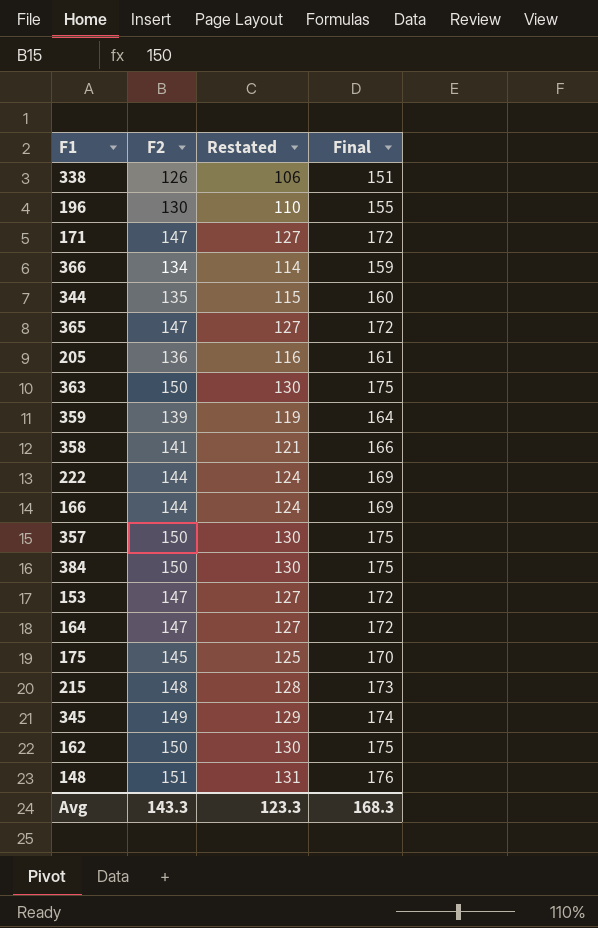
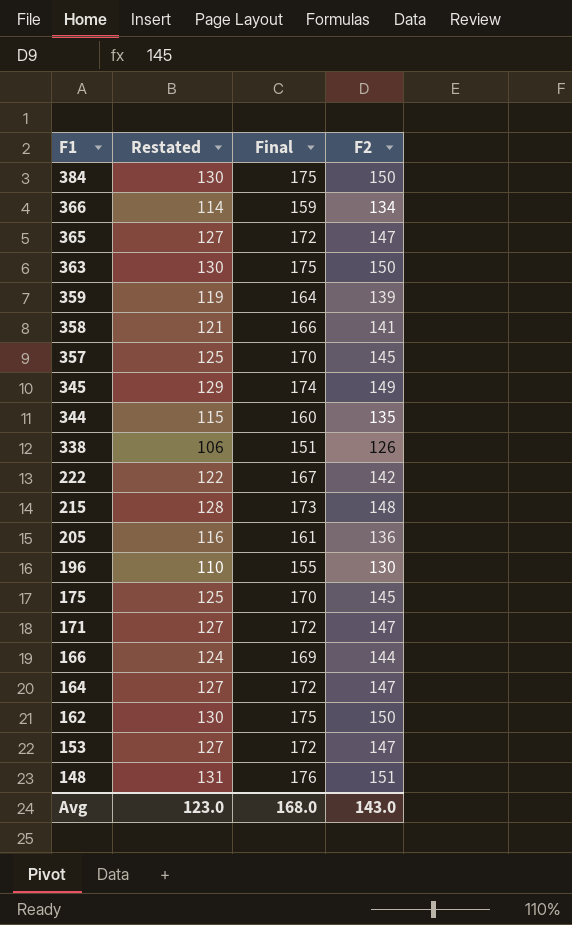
row order: none -> F1 descending
column F2 | position: 2 -> 4
357 | Restated: 130 -> 125
357 | Final: 175 -> 170
357 | F2: 150 -> 145
222 | Restated: 124 -> 122
222 | Final: 169 -> 167
222 | F2: 144 -> 142
Avg | Restated: 123.3 -> 123.0
Avg | Final: 168.3 -> 168.0
Avg | F2: 143.3 -> 143.0

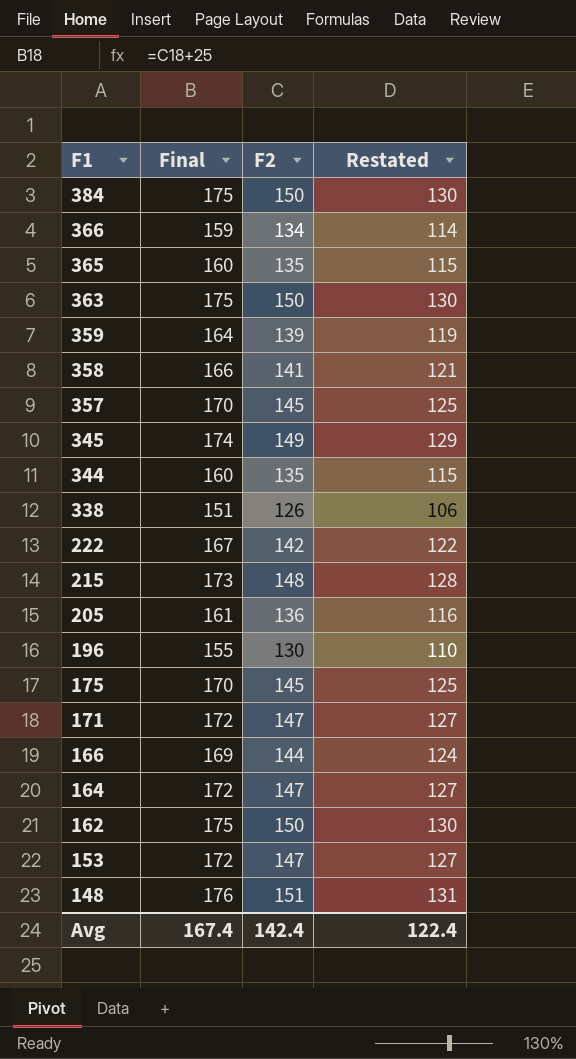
column Restated | position: 2 -> 4
365 | Final: 172 -> 160
365 | F2: 147 -> 135
365 | Restated: 127 -> 115
Avg | Final: 168.0 -> 167.4
Avg | F2: 143.0 -> 142.4
Avg | Restated: 123.0 -> 122.4

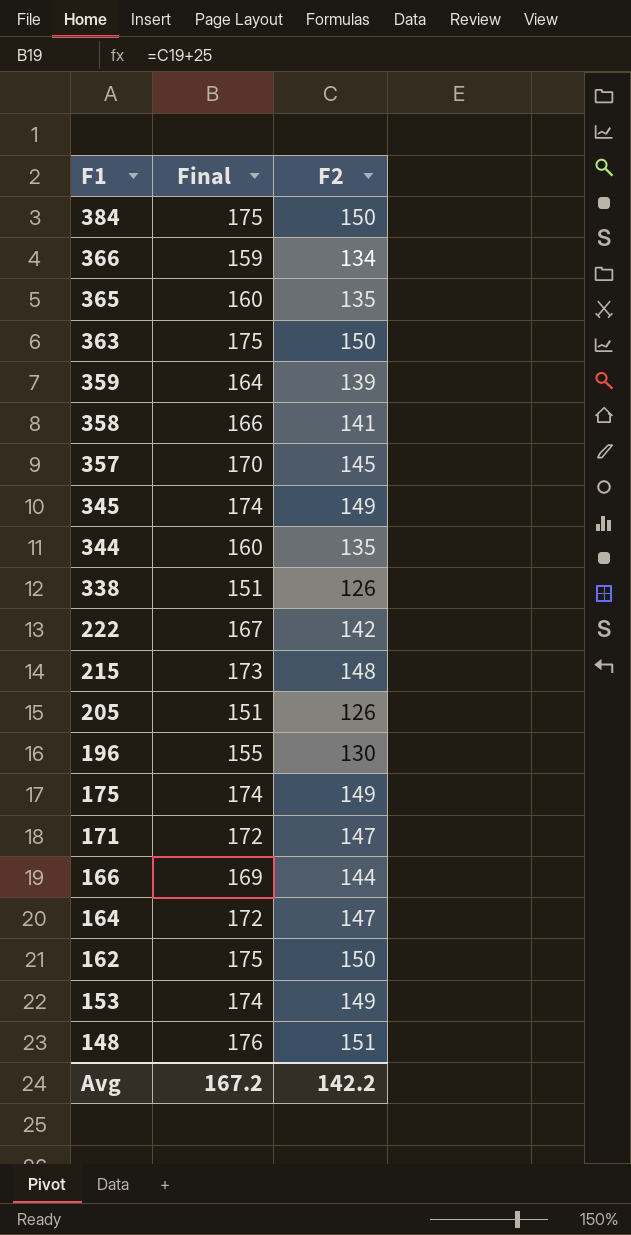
column Restated | formula: [F2] - 20 -> none
205 | Final: 161 -> 151
205 | F2: 136 -> 126
175 | Final: 170 -> 174
175 | F2: 145 -> 149
153 | Final: 172 -> 174
153 | F2: 147 -> 149
Avg | Final: 167.4 -> 167.2
Avg | F2: 142.4 -> 142.2

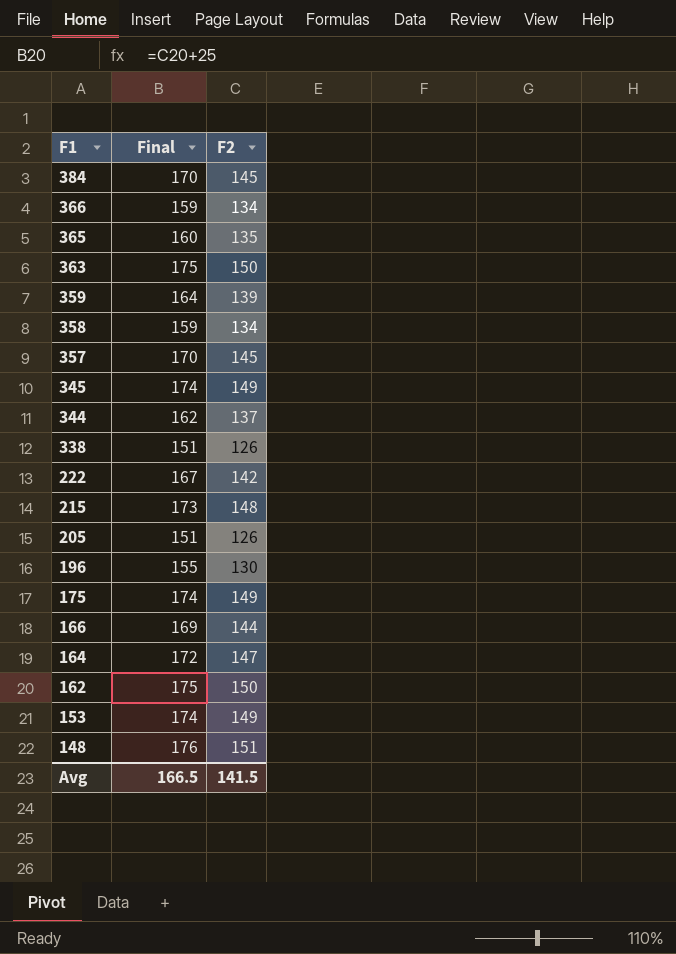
row 171: 172 | 147 -> none
384 | Final: 175 -> 170
384 | F2: 150 -> 145
358 | Final: 166 -> 159
358 | F2: 141 -> 134
344 | Final: 160 -> 162
344 | F2: 135 -> 137
Avg | Final: 167.2 -> 166.5
Avg | F2: 142.2 -> 141.5

